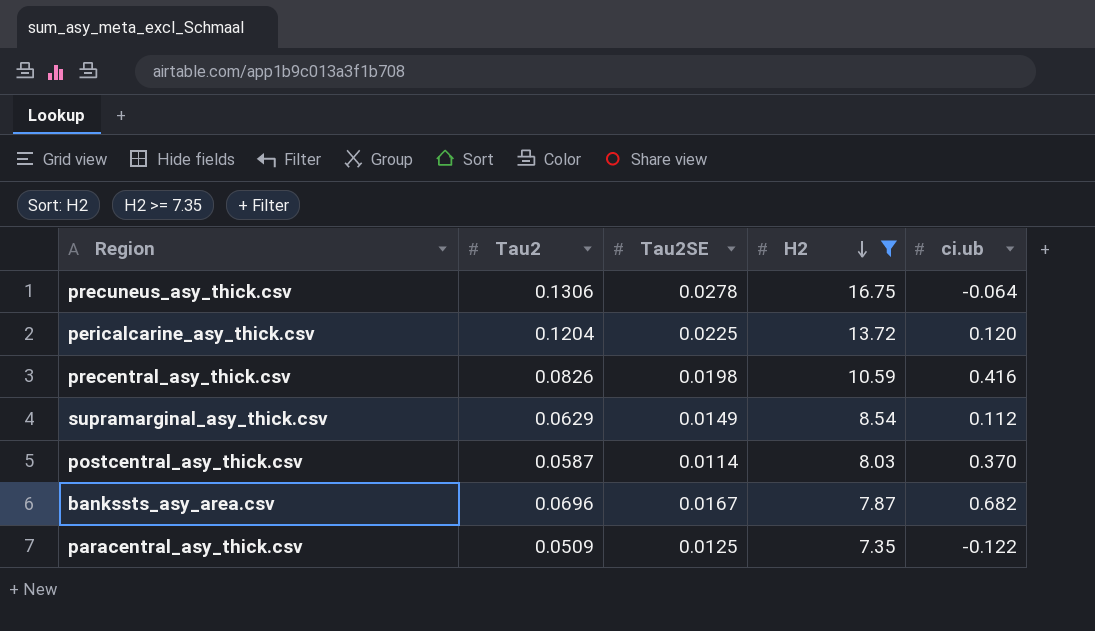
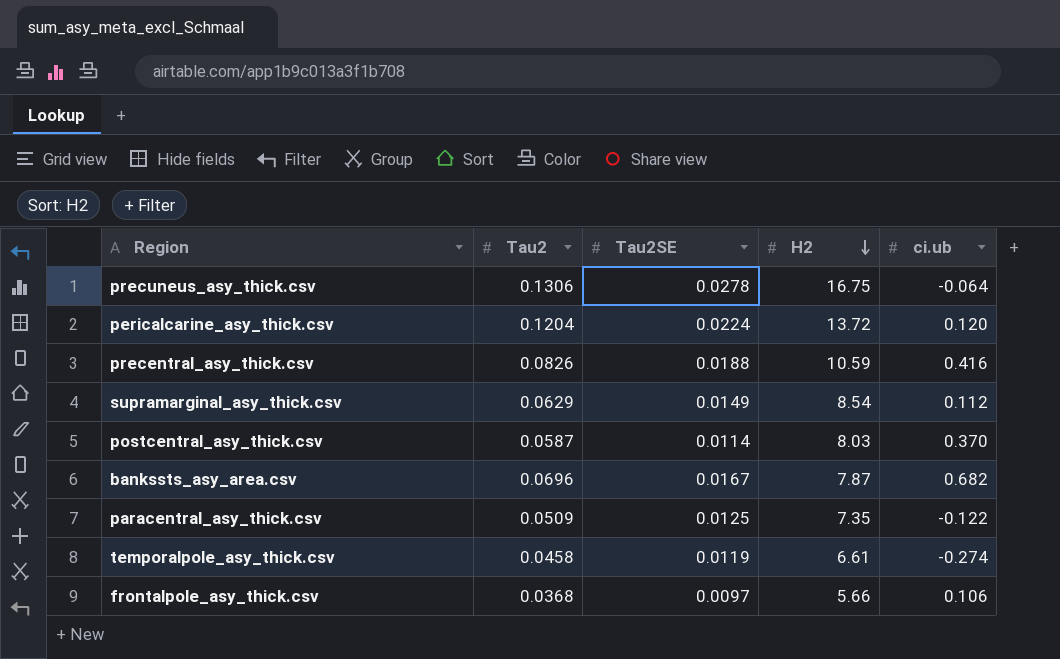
filter: H2 >= 7.35 -> none
pericalcarine_asy_thick.csv | Tau2SE: 0.0225 -> 0.0224
precentral_asy_thick.csv | Tau2SE: 0.0198 -> 0.0188

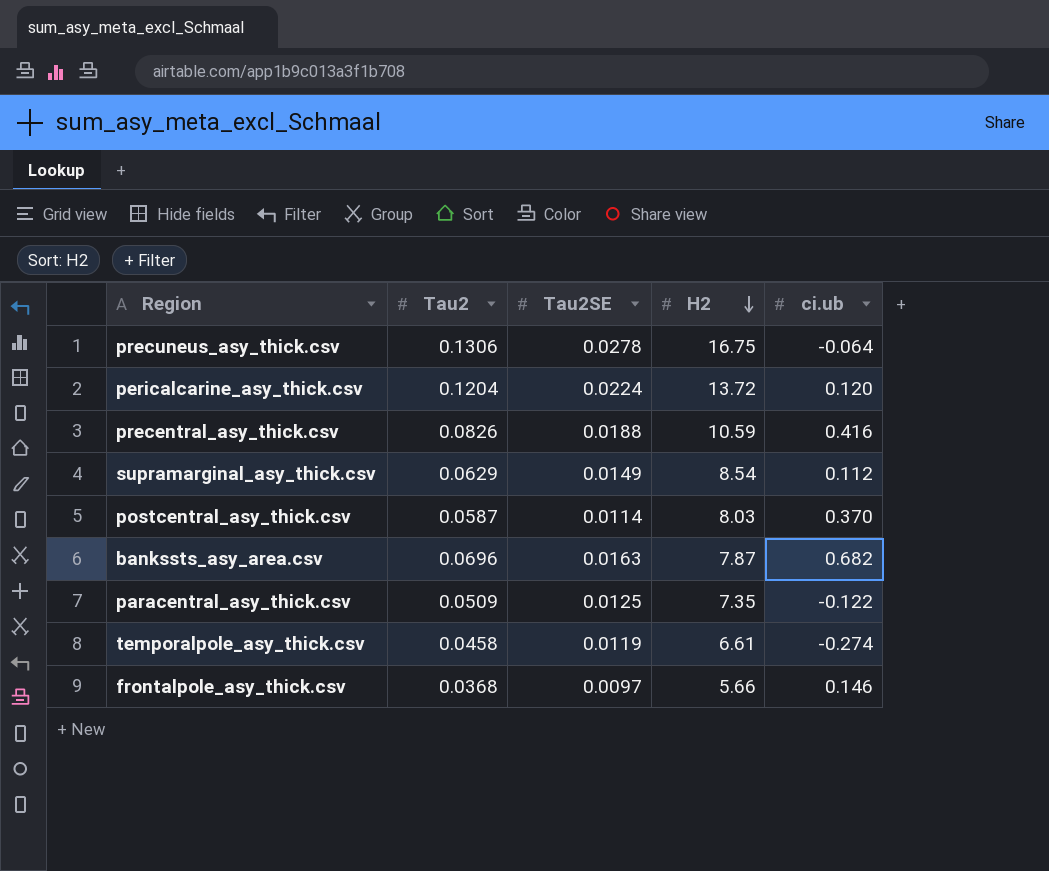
bankssts_asy_area.csv | Tau2SE: 0.0167 -> 0.0163
frontalpole_asy_thick.csv | ci.ub: 0.106 -> 0.146

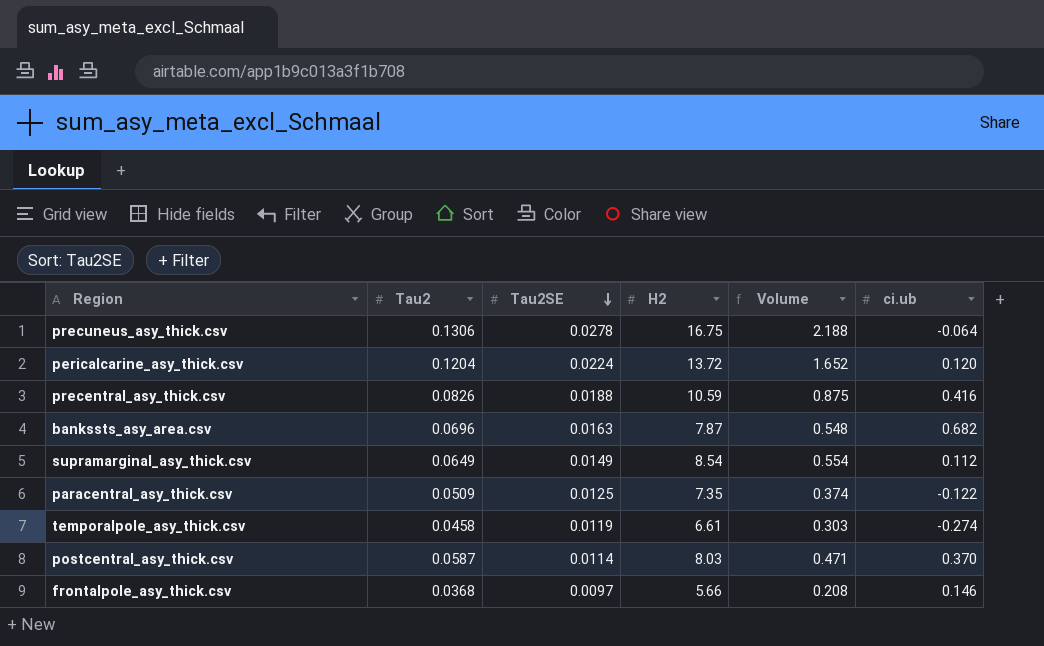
row order: H2 descending -> Tau2SE descending
column Volume | formula: none -> [Tau2] * [H2]
supramarginal_asy_thick.csv | Tau2: 0.0629 -> 0.0649

